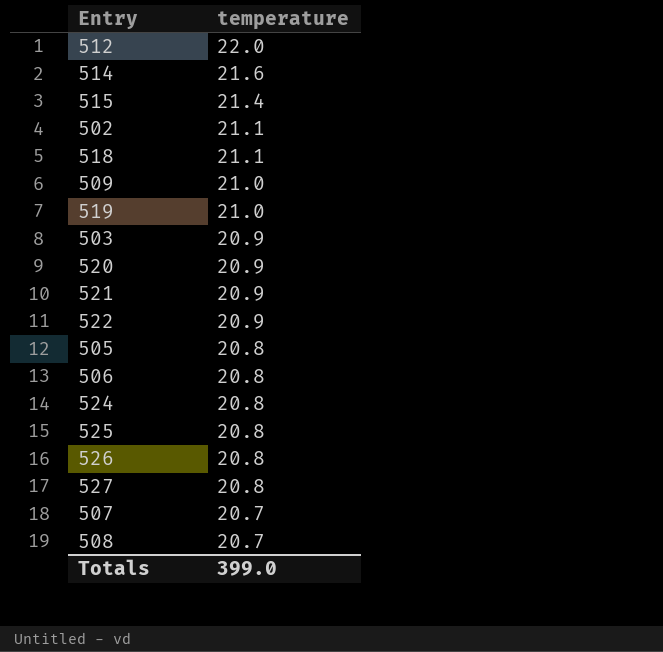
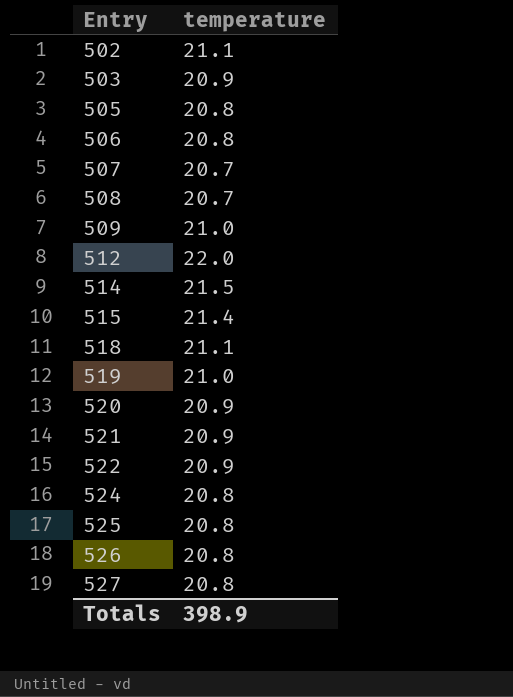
row order: temperature descending -> Entry ascending
514 | temperature: 21.6 -> 21.5
Totals | temperature: 399.0 -> 398.9

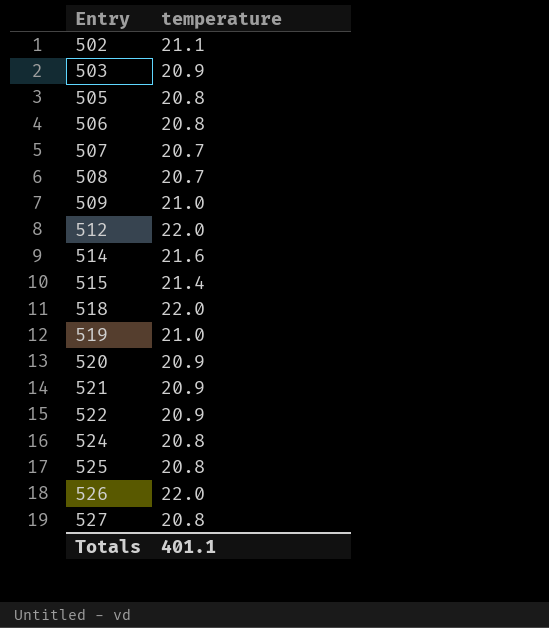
514 | temperature: 21.5 -> 21.6
518 | temperature: 21.1 -> 22.0
526 | temperature: 20.8 -> 22.0
Totals | temperature: 398.9 -> 401.1

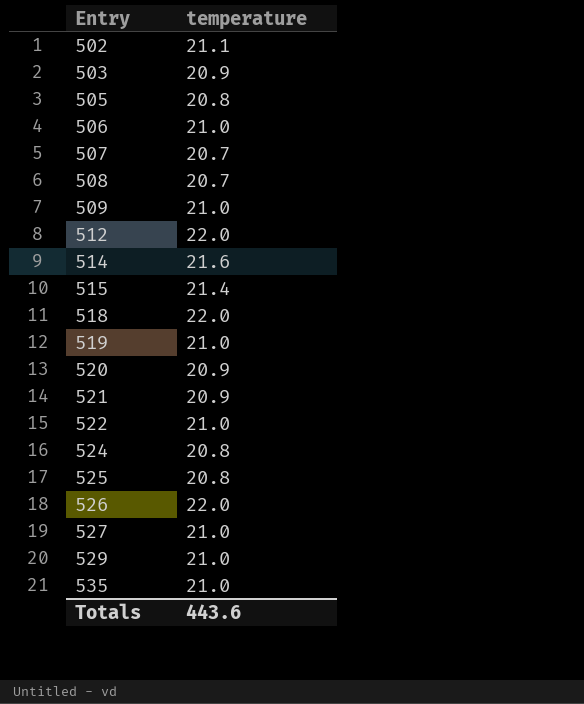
506 | temperature: 20.8 -> 21.0
522 | temperature: 20.9 -> 21.0
527 | temperature: 20.8 -> 21.0
row 529: none -> 21.0
row 535: none -> 21.0
Totals | temperature: 401.1 -> 443.6

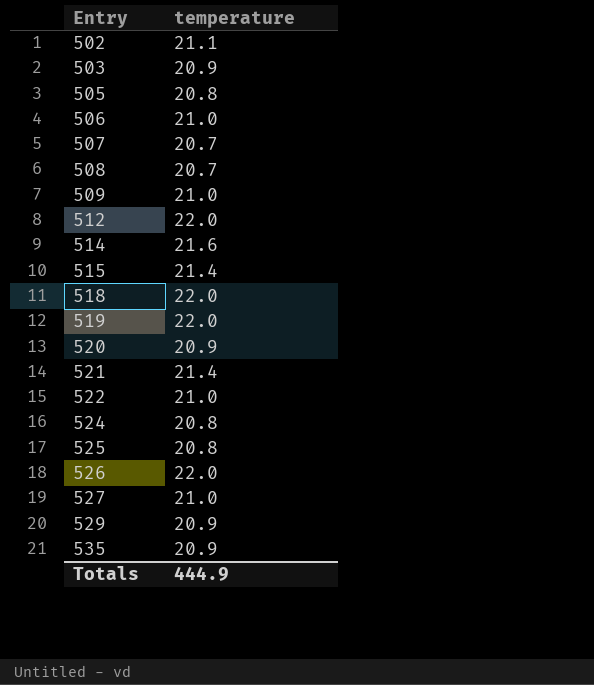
519 | temperature: 21.0 -> 22.0
521 | temperature: 20.9 -> 21.4
529 | temperature: 21.0 -> 20.9
535 | temperature: 21.0 -> 20.9
Totals | temperature: 443.6 -> 444.9

